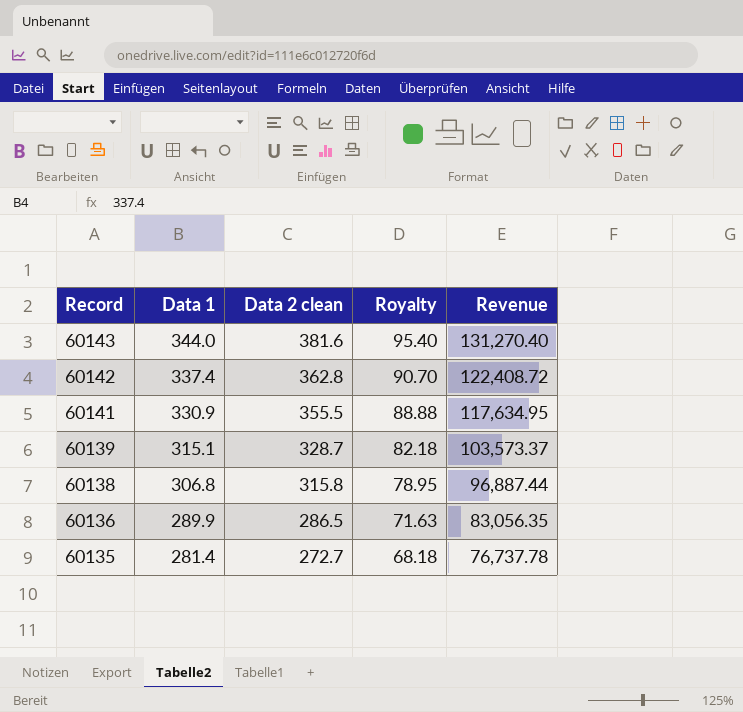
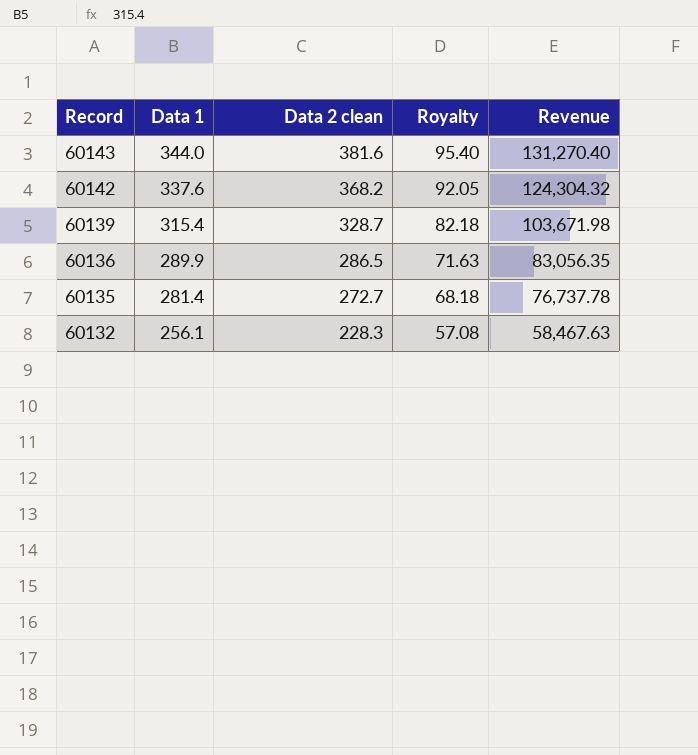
row 60141: 330.9 | 355.5 | 88.88 | 117,634.95 -> none
row 60138: 306.8 | 315.8 | 78.95 | 96,887.44 -> none
60142 | Data 1: 337.4 -> 337.6
60142 | Data 2 clean: 362.8 -> 368.2
60142 | Royalty: 90.70 -> 92.05
60142 | Revenue: 122,408.72 -> 124,304.32
60139 | Data 1: 315.1 -> 315.4
60139 | Revenue: 103,573.37 -> 103,671.98
row 60132: none -> 256.1 | 228.3 | 57.08 | 58,467.63

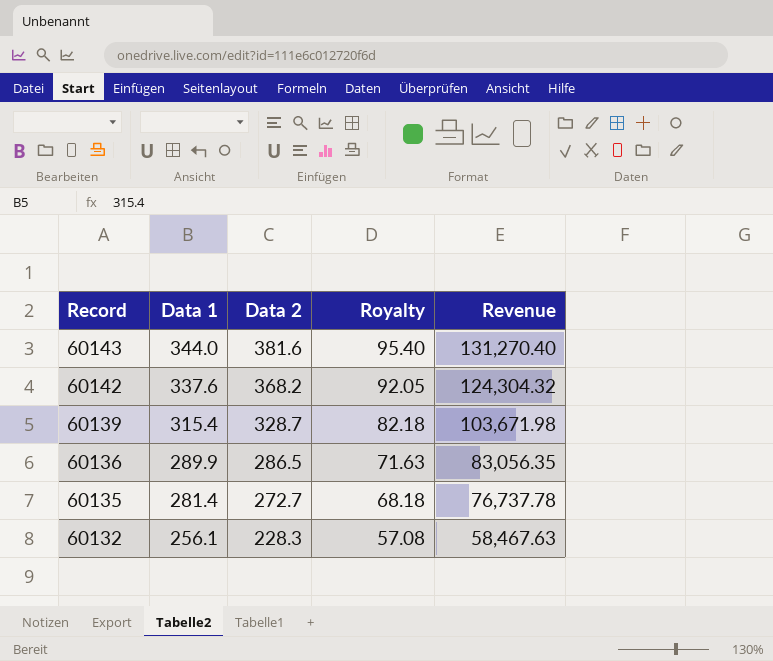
column name: Data 2 clean -> Data 2

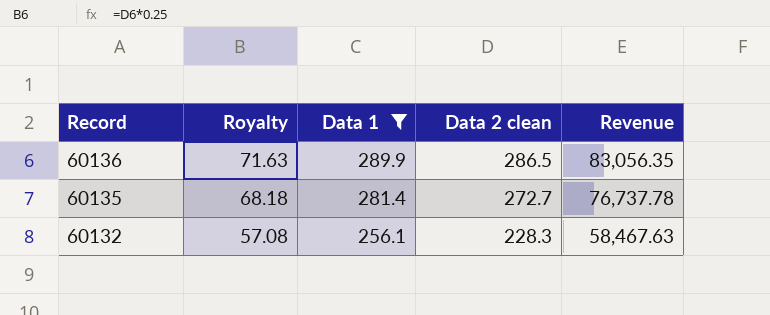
filter: none -> Data 1 <= 289.9
column Royalty | position: 4 -> 2
column name: Data 2 -> Data 2 clean

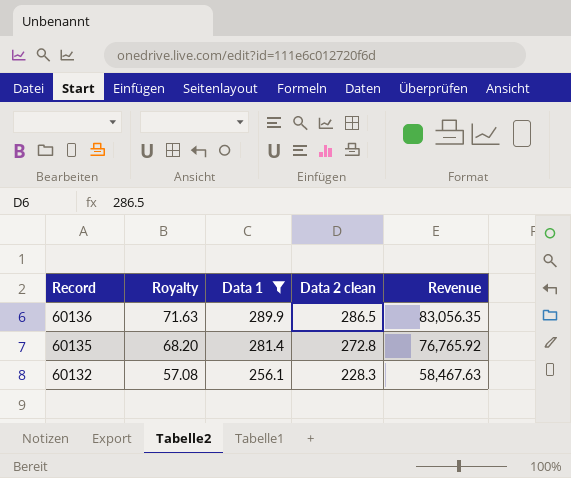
60135 | Royalty: 68.18 -> 68.20
60135 | Data 2 clean: 272.7 -> 272.8
60135 | Revenue: 76,737.78 -> 76,765.92

